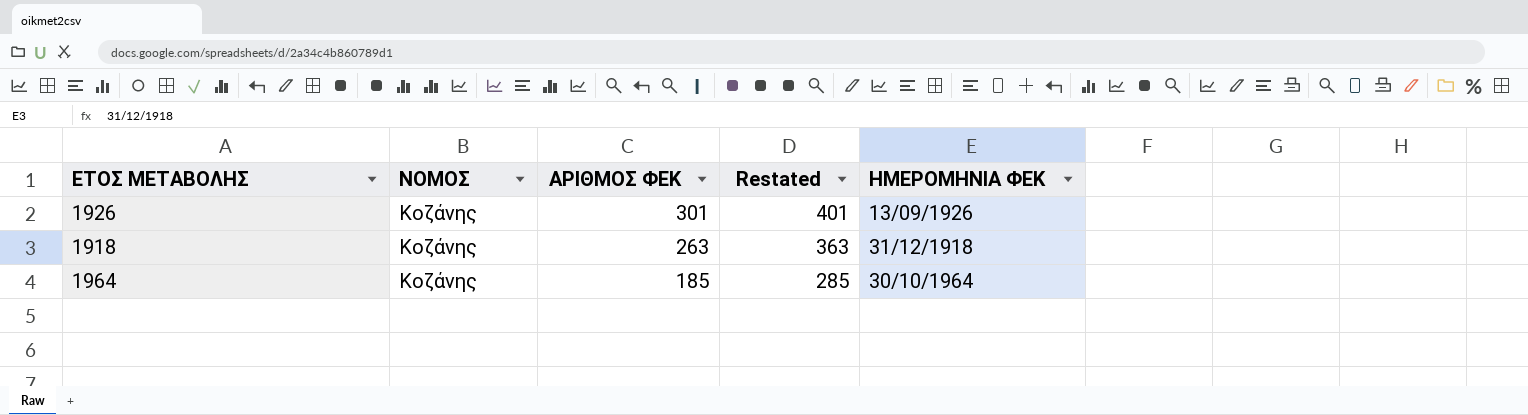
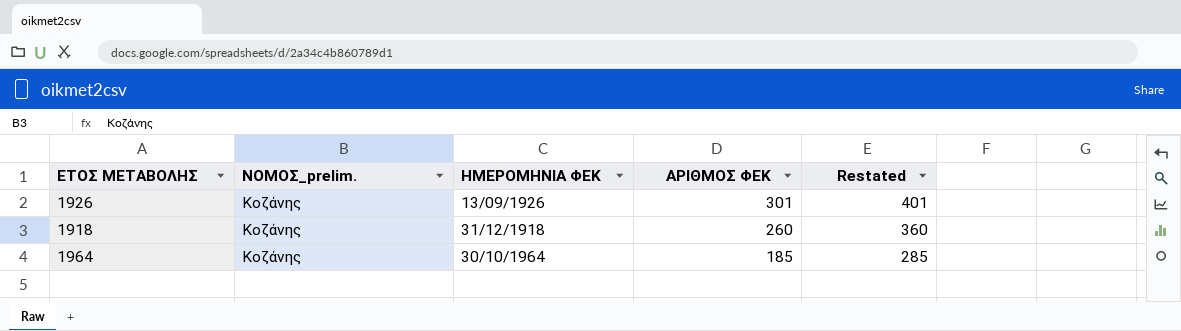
column name: ΝΟΜΟΣ -> ΝΟΜΟΣ_prelim.
column ΗΜΕΡΟΜΗΝΙΑ ΦΕΚ | position: 5 -> 3
1918 | ΑΡΙΘΜΟΣ ΦΕΚ: 263 -> 260
1918 | Restated: 363 -> 360

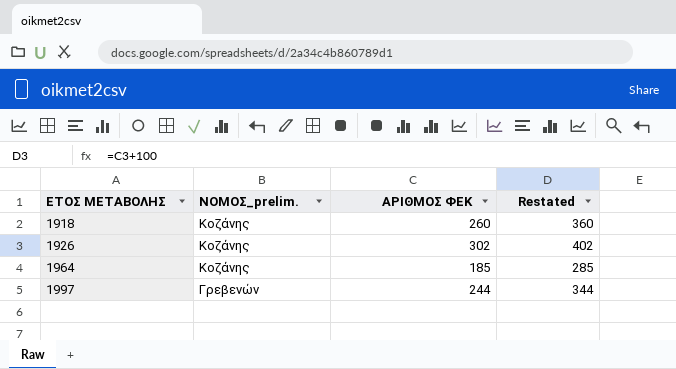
row order: ΑΡΙΘΜΟΣ ΦΕΚ descending -> ΕΤΟΣ ΜΕΤΑΒΟΛΗΣ ascending
column ΗΜΕΡΟΜΗΝΙΑ ΦΕΚ | position: 3 -> none
1926 | ΑΡΙΘΜΟΣ ΦΕΚ: 301 -> 302
1926 | Restated: 401 -> 402
row 1997: none -> Γρεβενών | 244 | 344

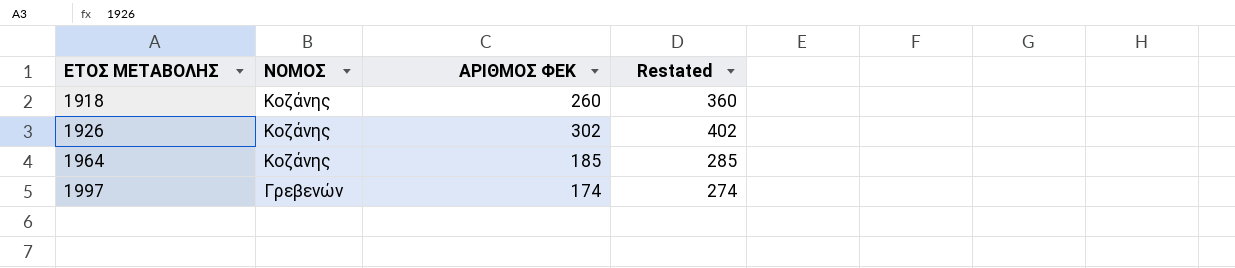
column name: ΝΟΜΟΣ_prelim. -> ΝΟΜΟΣ
1997 | ΑΡΙΘΜΟΣ ΦΕΚ: 244 -> 174
1997 | Restated: 344 -> 274

